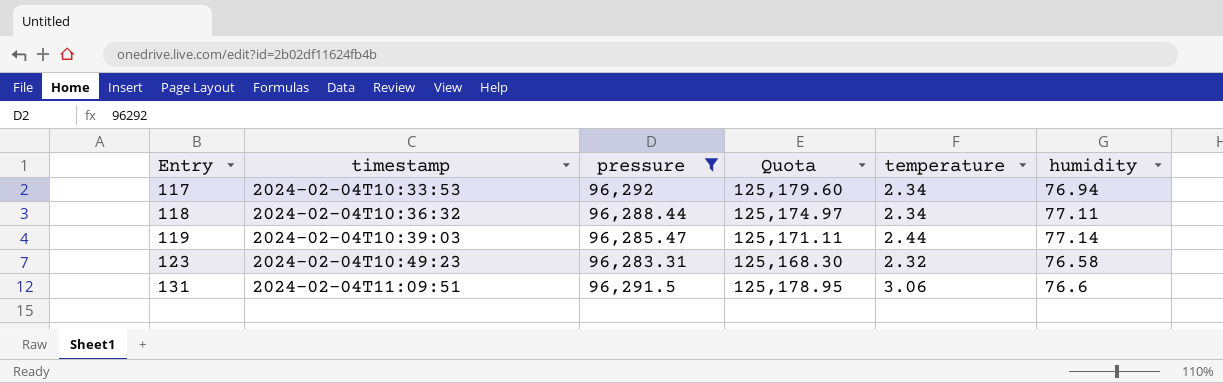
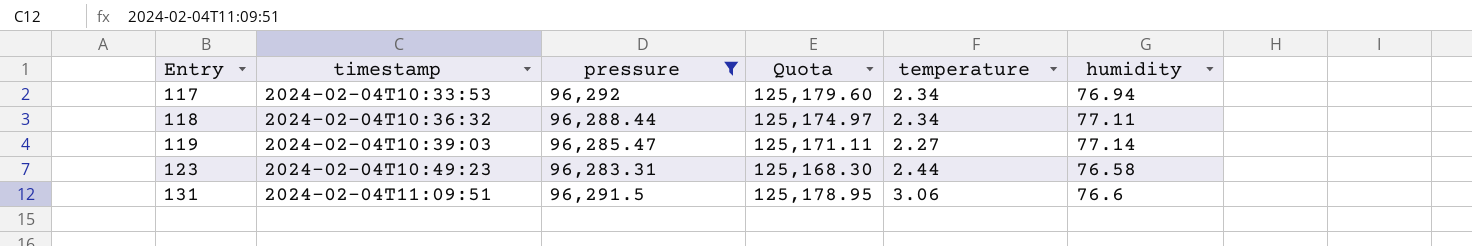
119 | temperature: 2.44 -> 2.27
123 | temperature: 2.32 -> 2.44

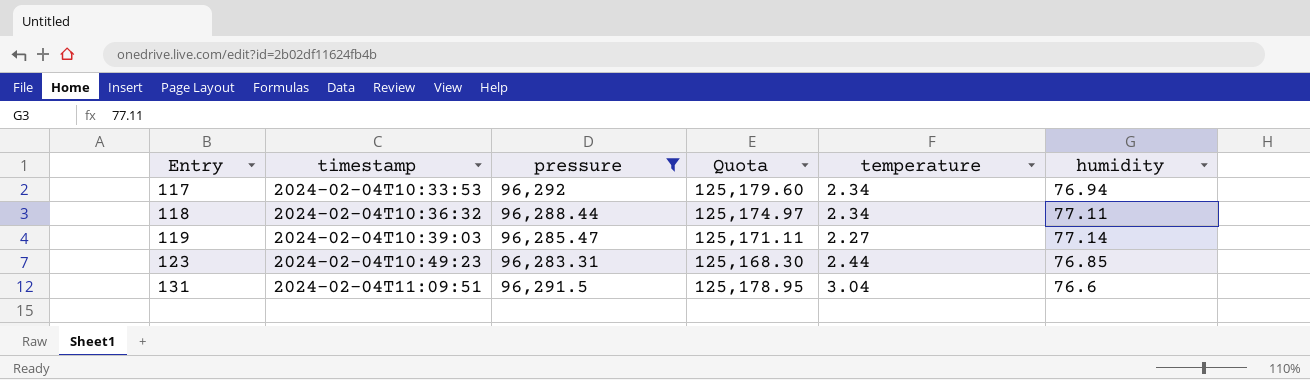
123 | humidity: 76.58 -> 76.85
131 | temperature: 3.06 -> 3.04

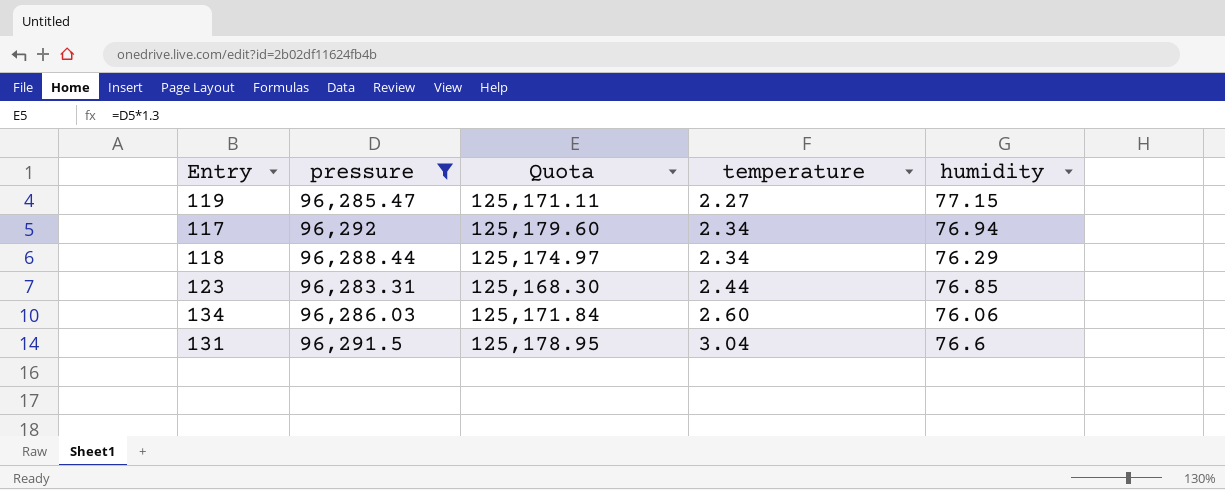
row order: Entry ascending -> temperature ascending
column timestamp | position: 2 -> none
119 | humidity: 77.14 -> 77.15
118 | humidity: 77.11 -> 76.29
row 134: none -> 96,286.03 | 125,171.84 | 2.60 | 76.06

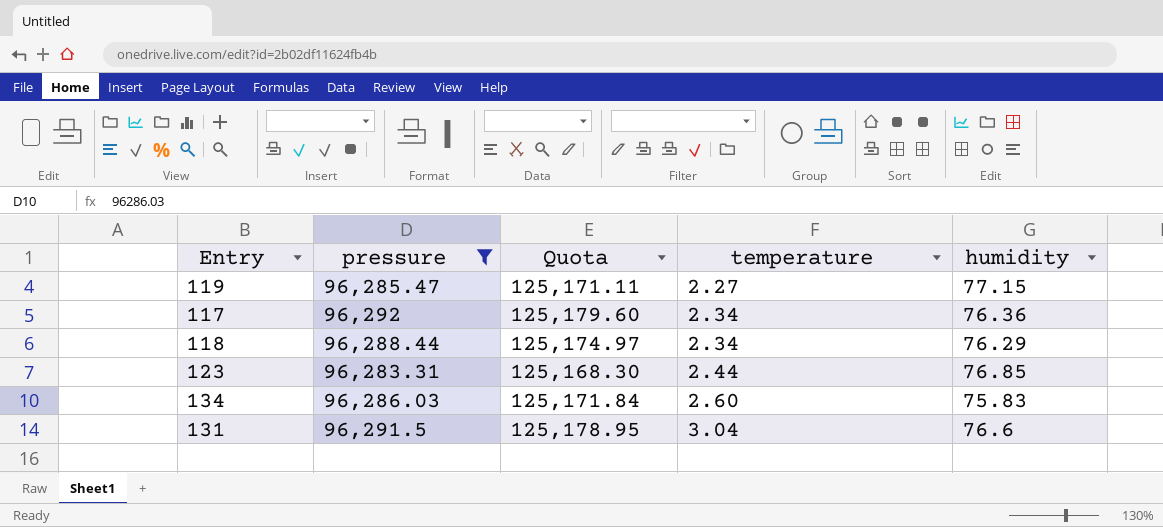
117 | humidity: 76.94 -> 76.36
134 | humidity: 76.06 -> 75.83

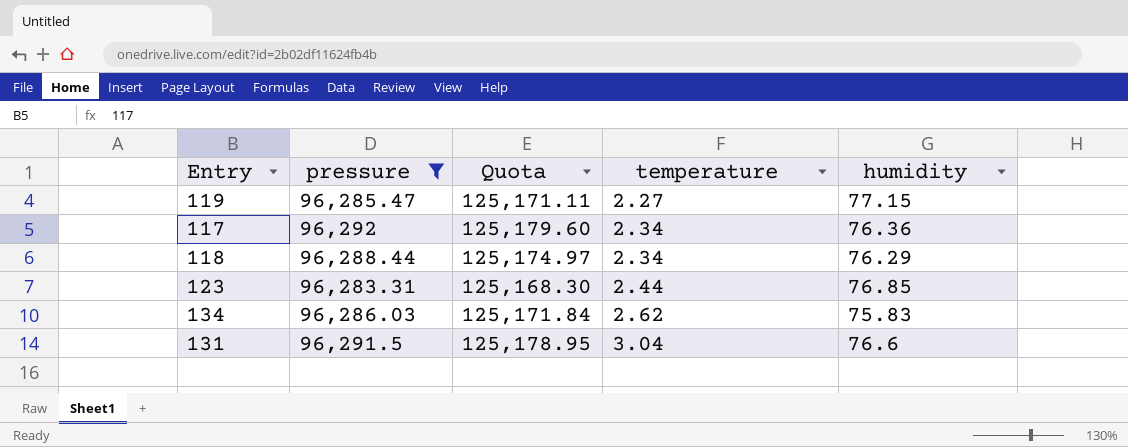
134 | temperature: 2.60 -> 2.62

